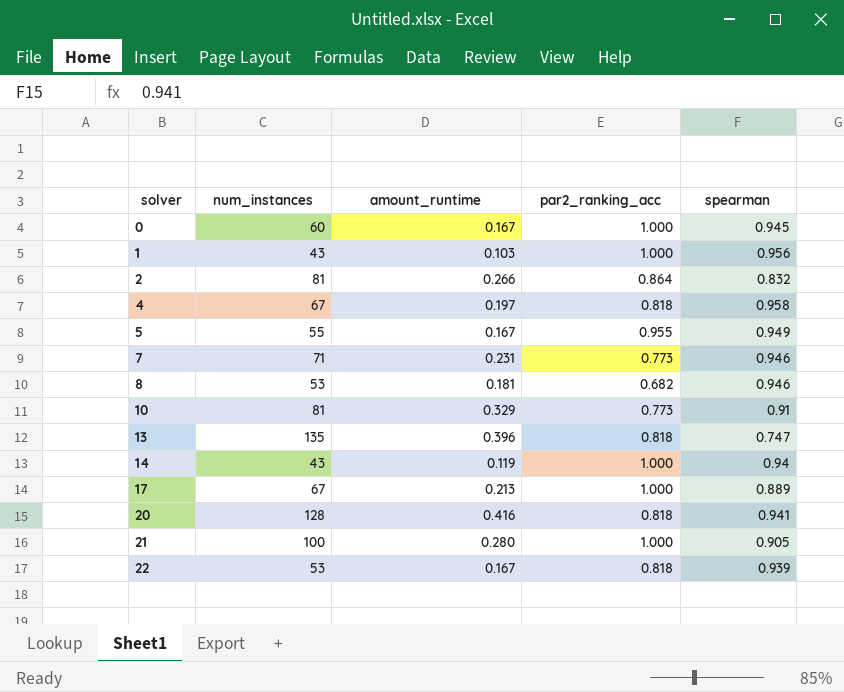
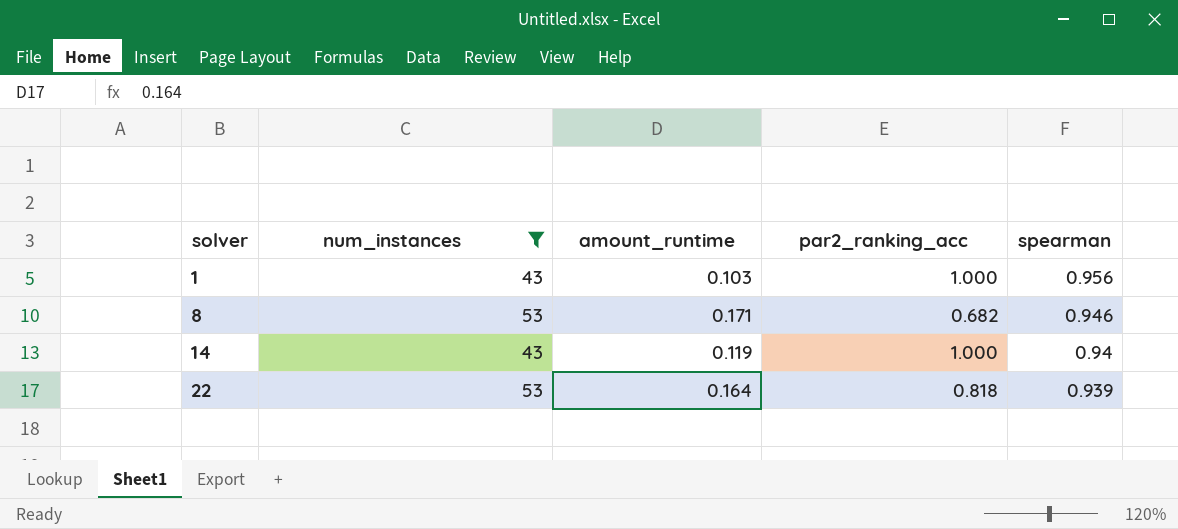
filter: none -> num_instances <= 53
8 | amount_runtime: 0.181 -> 0.171
22 | amount_runtime: 0.167 -> 0.164

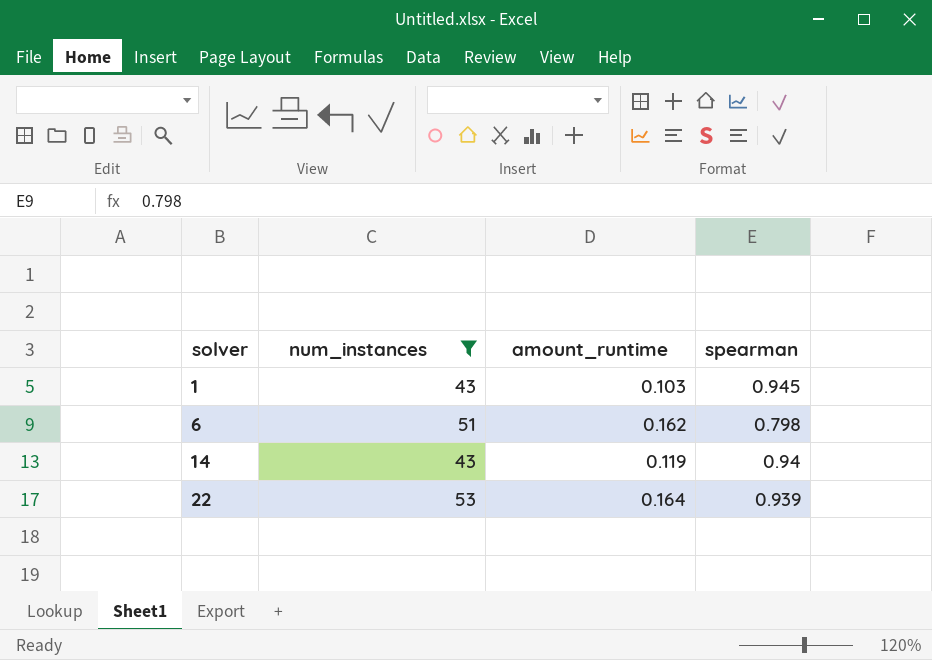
column par2_ranking_acc | position: 4 -> none
row 8: 53 | 0.171 | 0.682 | 0.946 -> none
1 | spearman: 0.956 -> 0.945
row 6: none -> 51 | 0.162 | 0.798

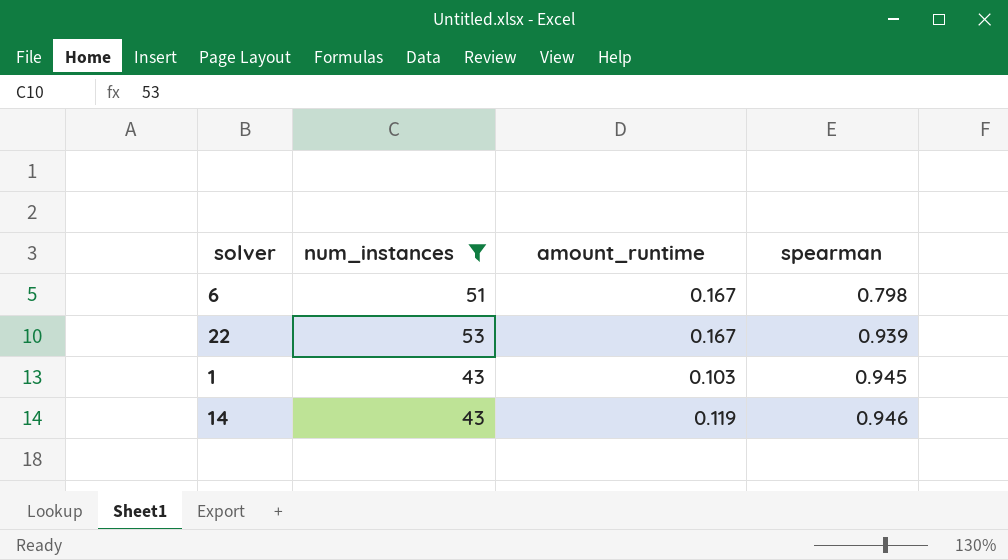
row order: solver ascending -> spearman ascending
6 | amount_runtime: 0.162 -> 0.167
22 | amount_runtime: 0.164 -> 0.167
14 | spearman: 0.94 -> 0.946

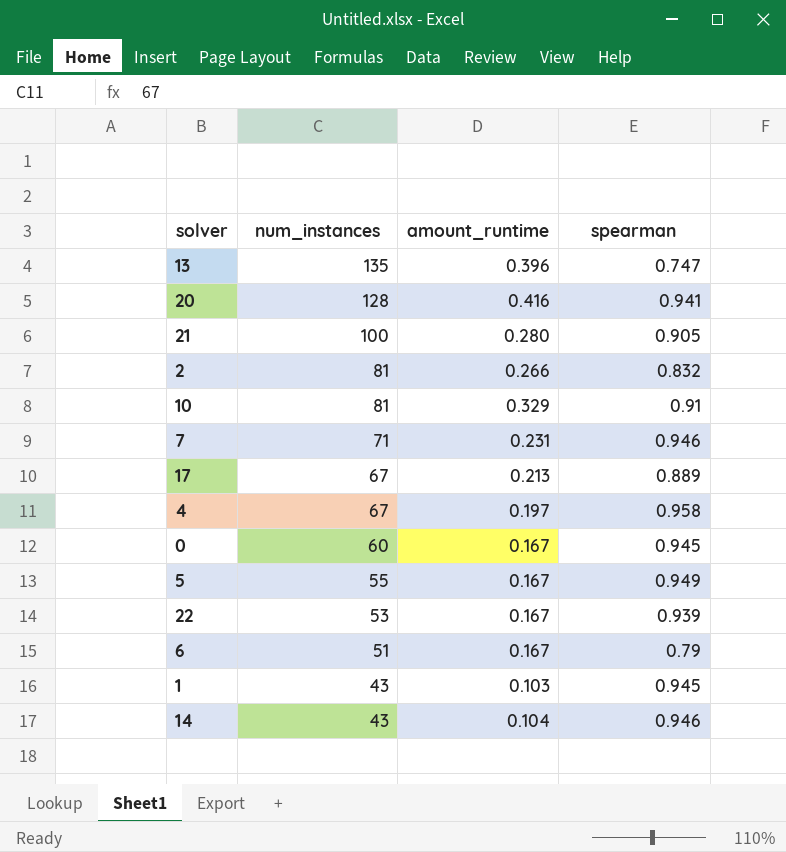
filter: num_instances <= 53 -> none
row order: spearman ascending -> num_instances descending
6 | spearman: 0.798 -> 0.79
14 | amount_runtime: 0.119 -> 0.104

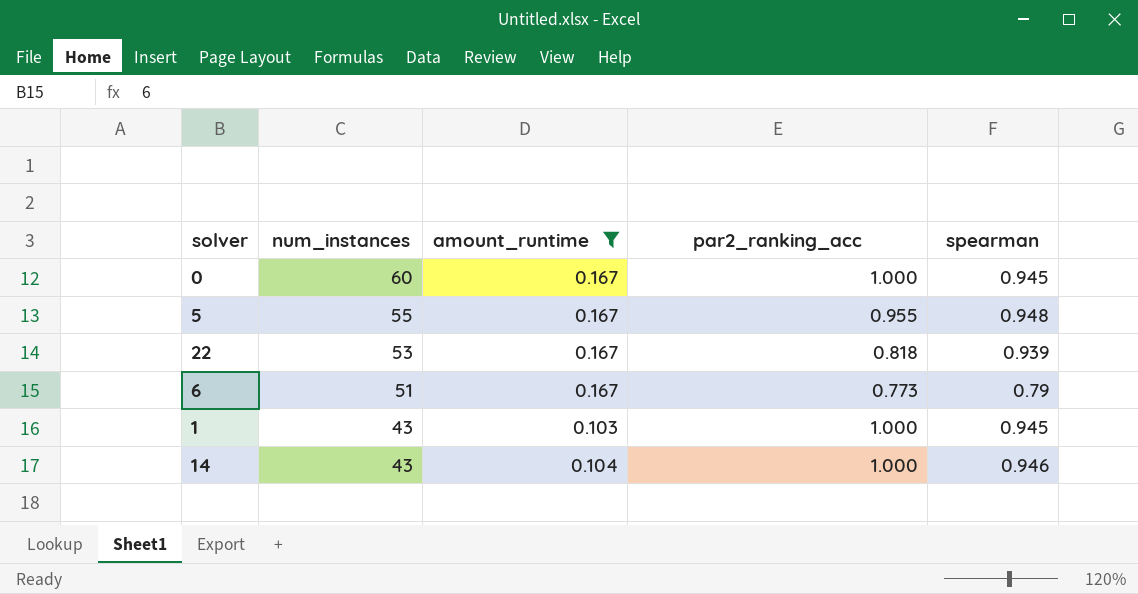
filter: none -> amount_runtime <= 0.167
column par2_ranking_acc | position: none -> 4
5 | spearman: 0.949 -> 0.948

